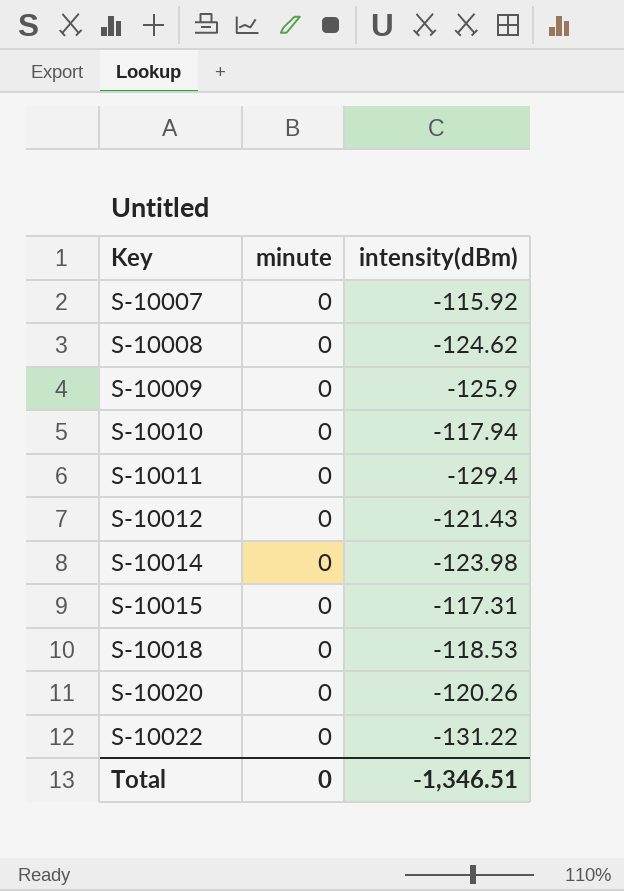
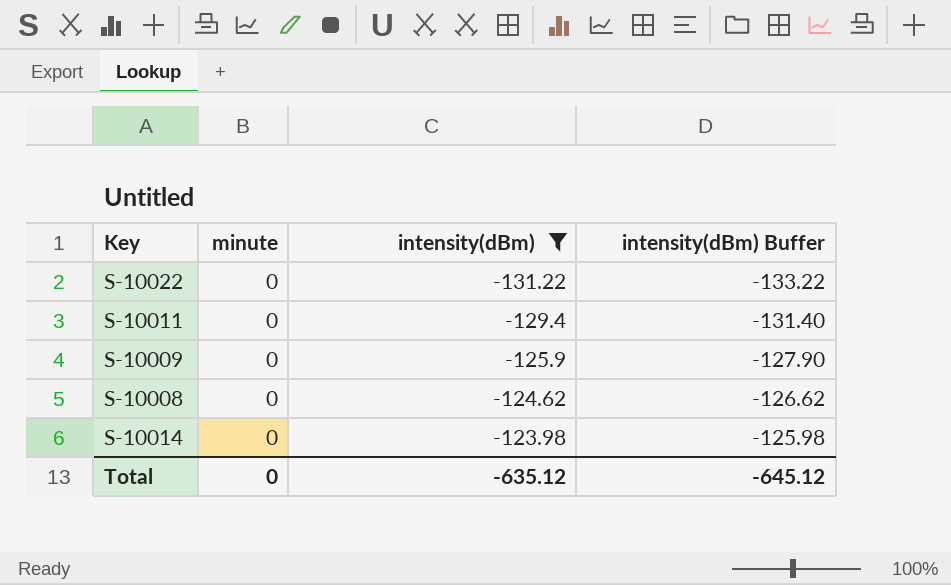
filter: none -> intensity(dBm) <= -123.98
row order: Key ascending -> intensity(dBm) ascending
column intensity(dBm) Buffer | formula: none -> [intensity(dBm)] - 2
Total | intensity(dBm): -1,346.51 -> -635.12

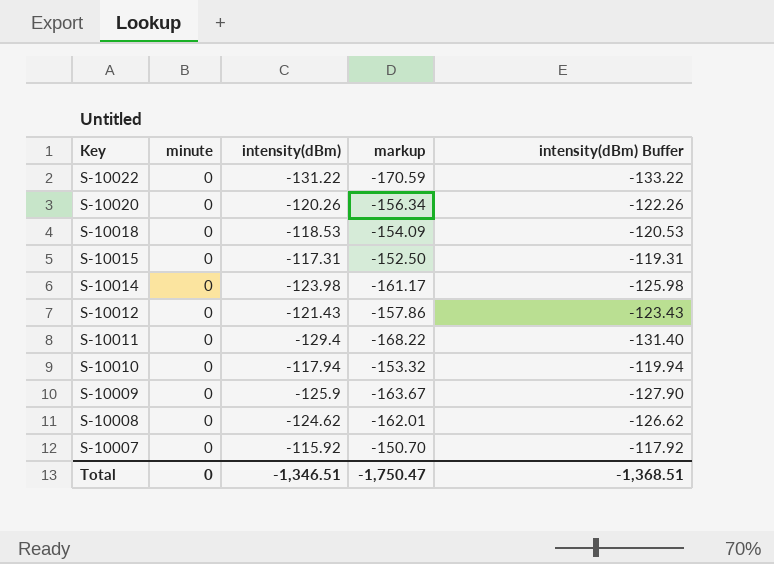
filter: intensity(dBm) <= -123.98 -> none
row order: intensity(dBm) ascending -> Key descending
column markup | formula: none -> [intensity(dBm)] * 1.3
Total | intensity(dBm): -635.12 -> -1,346.51
Total | intensity(dBm) Buffer: -645.12 -> -1,368.51

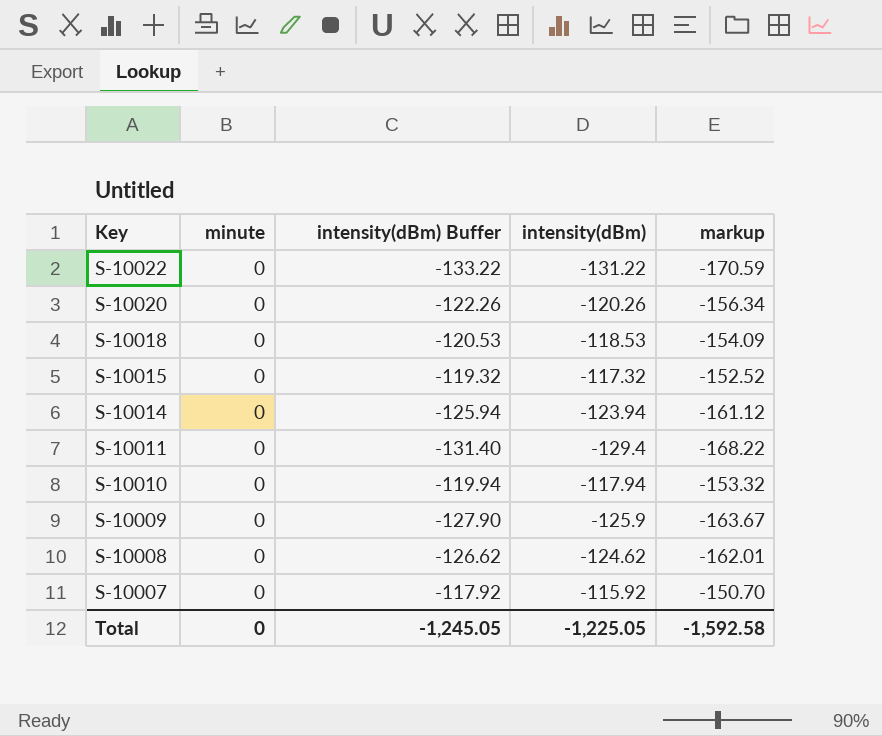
column intensity(dBm) Buffer | position: 5 -> 3
row S-10012: 0 | -121.43 | -157.86 | -123.43 -> none
S-10015 | intensity(dBm) Buffer: -119.31 -> -119.32
S-10015 | intensity(dBm): -117.31 -> -117.32
S-10015 | markup: -152.50 -> -152.52
S-10014 | intensity(dBm) Buffer: -125.98 -> -125.94
S-10014 | intensity(dBm): -123.98 -> -123.94
S-10014 | markup: -161.17 -> -161.12
Total | intensity(dBm) Buffer: -1,368.51 -> -1,245.05
Total | intensity(dBm): -1,346.51 -> -1,225.05
Total | markup: -1,750.47 -> -1,592.58

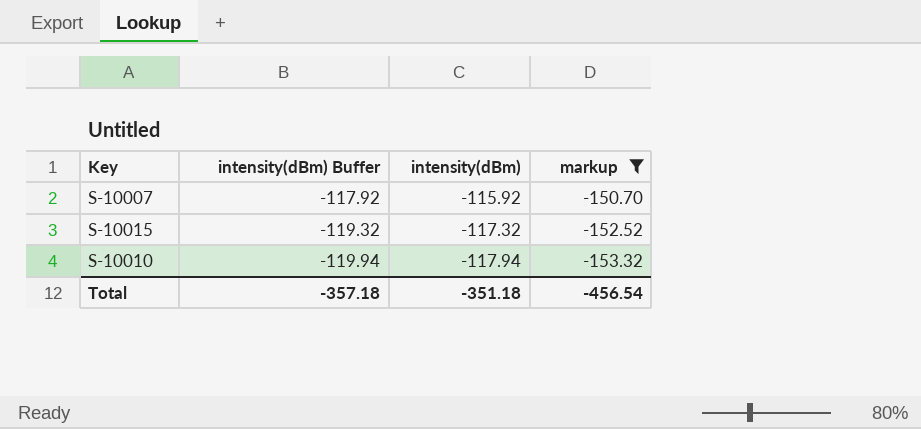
filter: none -> markup >= -153.32
row order: Key descending -> intensity(dBm) Buffer descending
column minute | position: 2 -> none
Total | intensity(dBm) Buffer: -1,245.05 -> -357.18
Total | intensity(dBm): -1,225.05 -> -351.18
Total | markup: -1,592.58 -> -456.54

